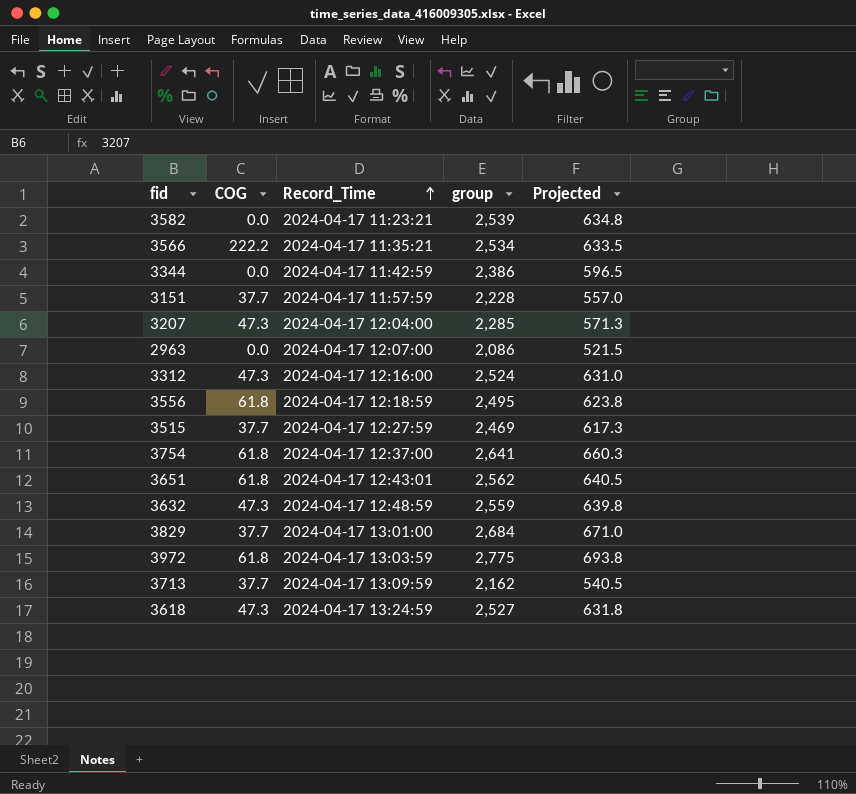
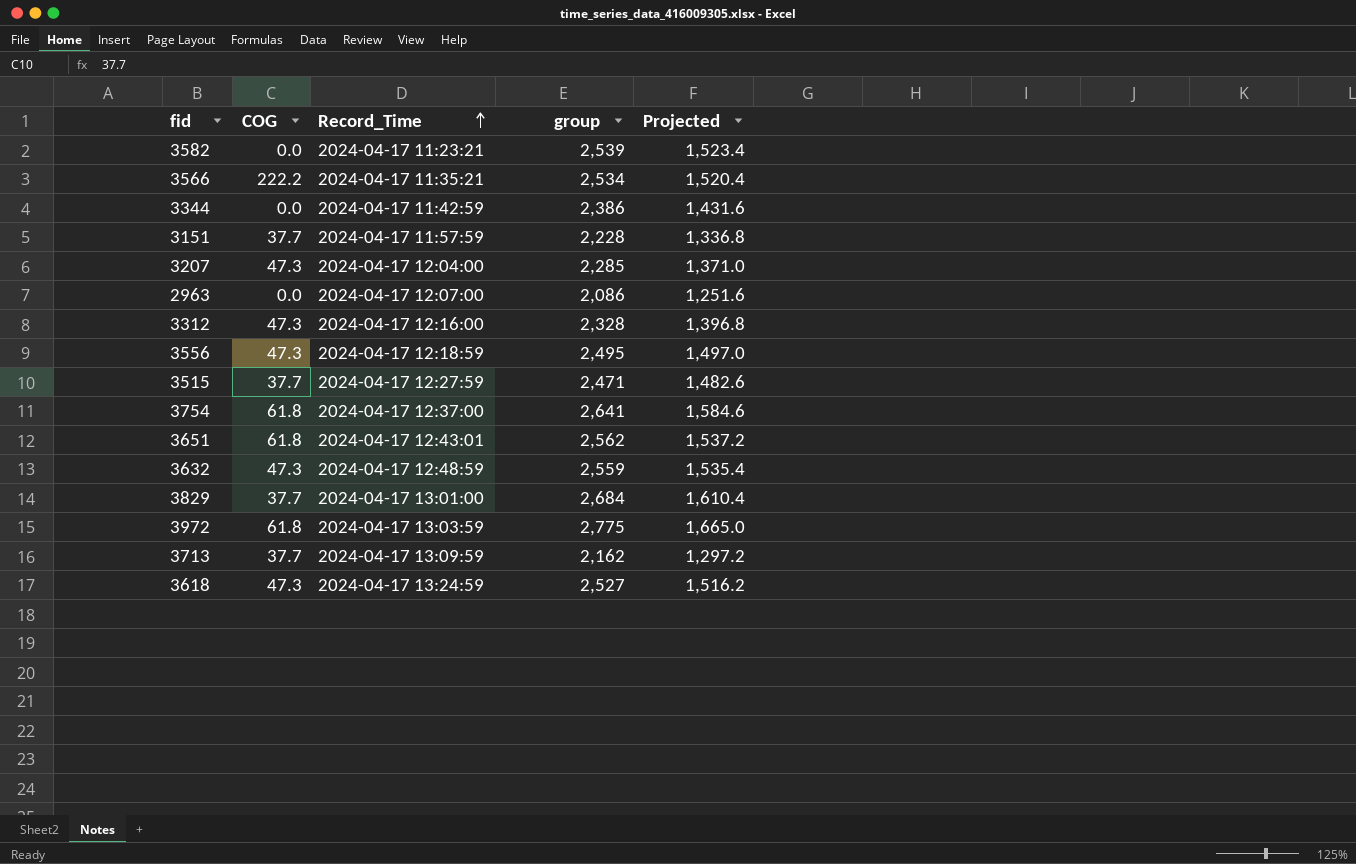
column Projected | formula: [group] * 0.25 -> [group] * 0.6
3312 | group: 2,524 -> 2,328
3556 | COG: 61.8 -> 47.3
3515 | group: 2,469 -> 2,471

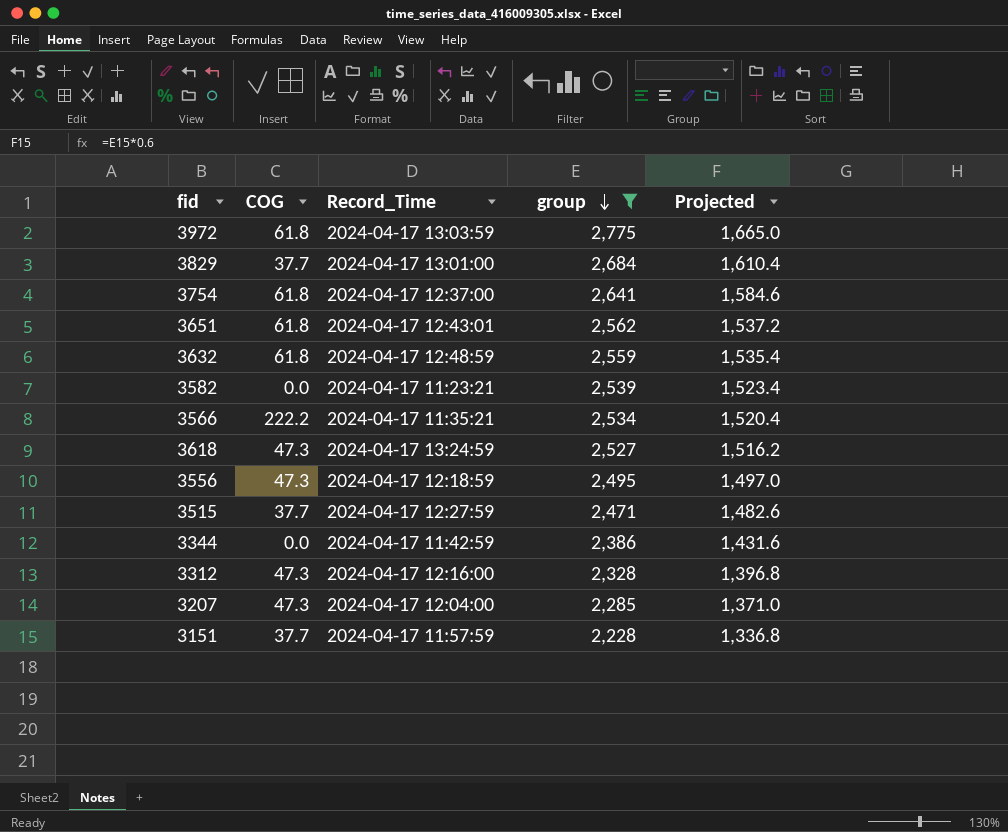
filter: none -> group >= 2,228
row order: Record_Time ascending -> group descending
3632 | COG: 47.3 -> 61.8

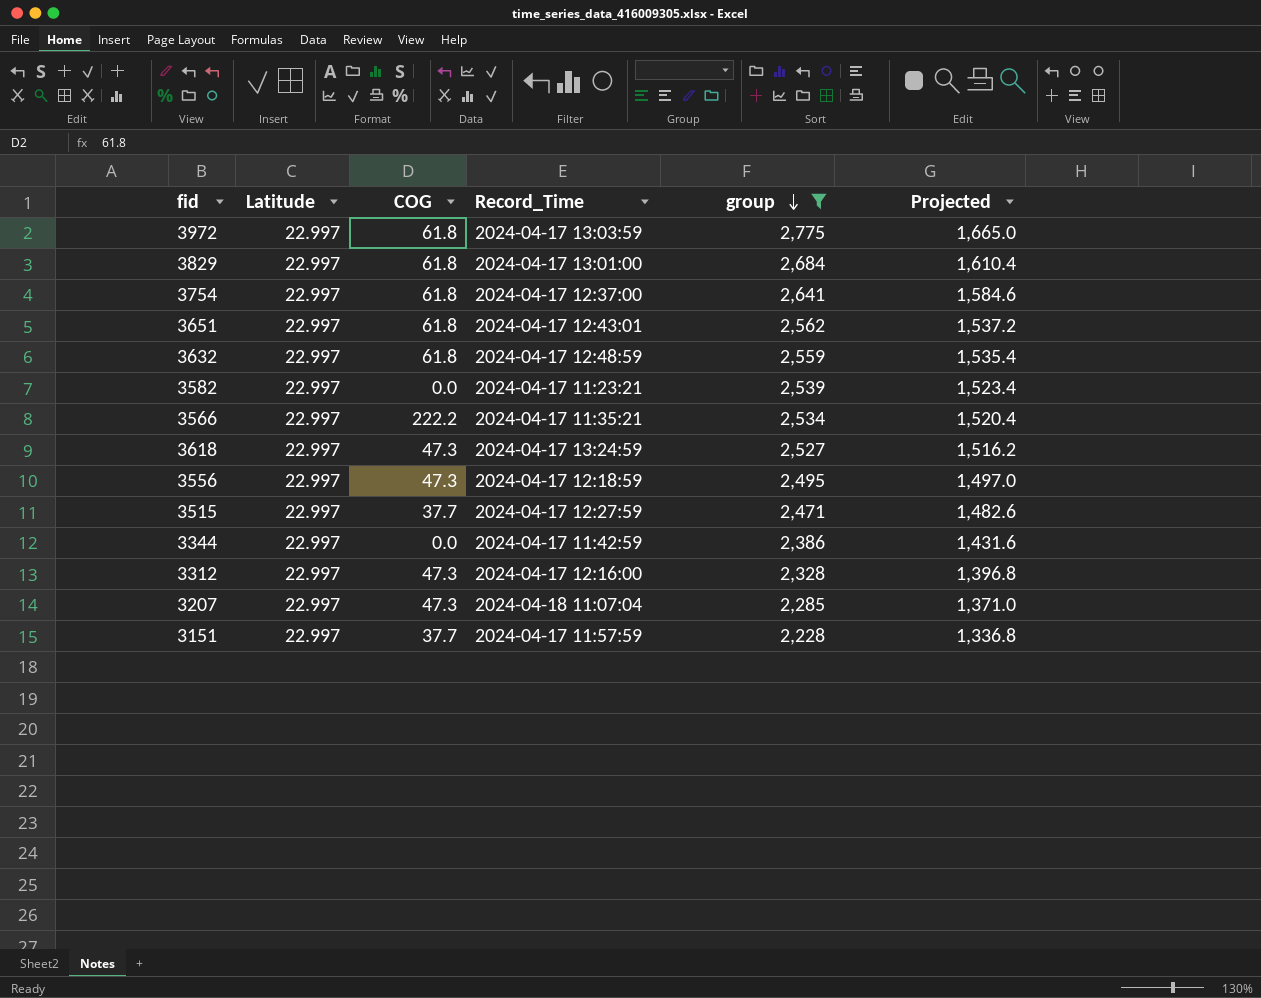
column Latitude | position: none -> 2
3829 | COG: 37.7 -> 61.8
3207 | Record_Time: 2024-04-17 12:04:00 -> 2024-04-18 11:07:04

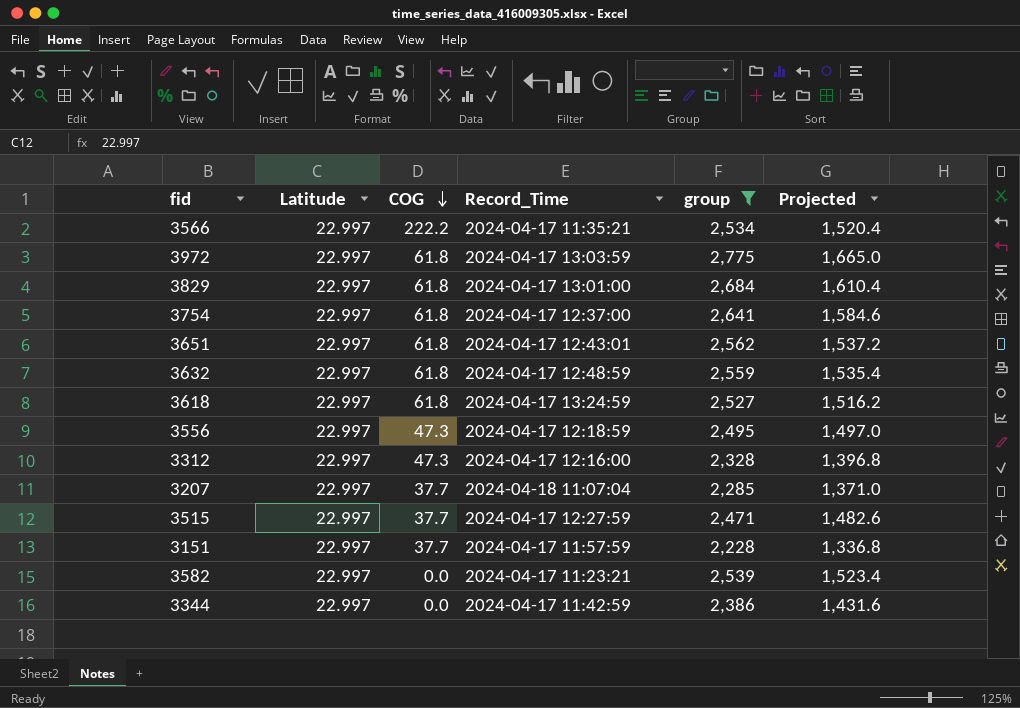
row order: group descending -> COG descending
3618 | COG: 47.3 -> 61.8
3207 | COG: 47.3 -> 37.7

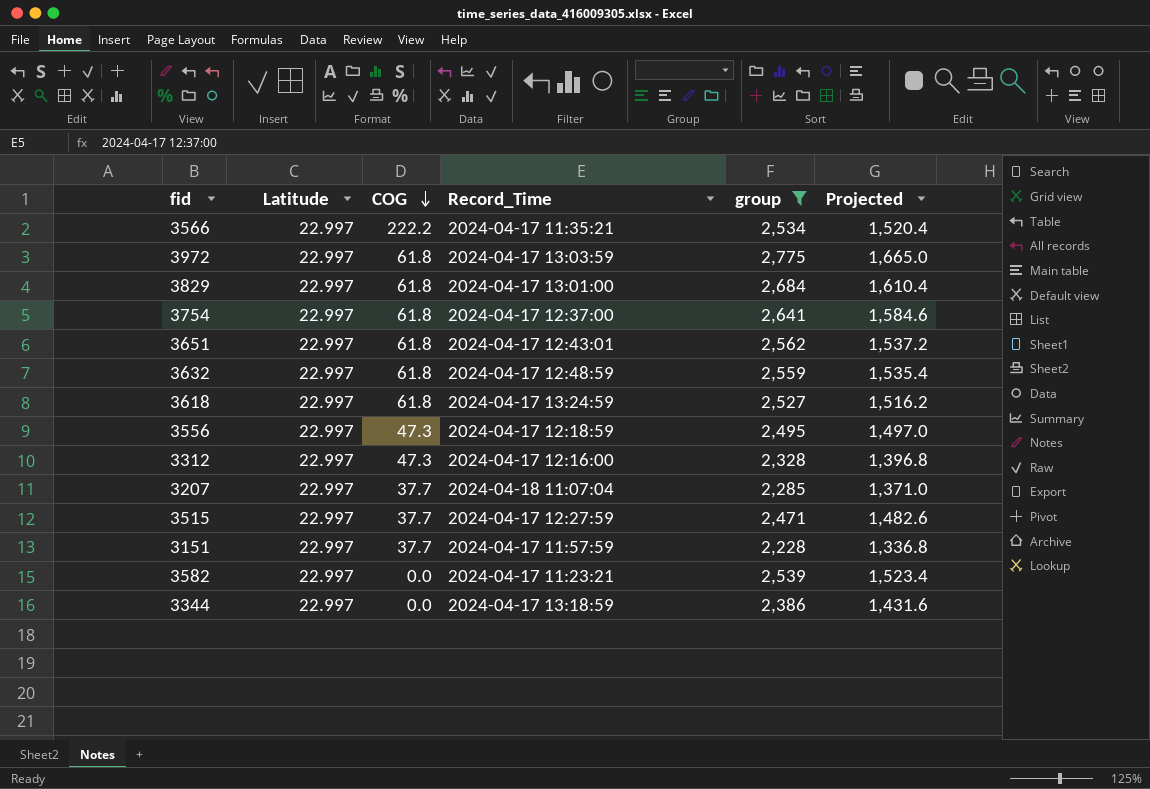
3344 | Record_Time: 2024-04-17 11:42:59 -> 2024-04-17 13:18:59

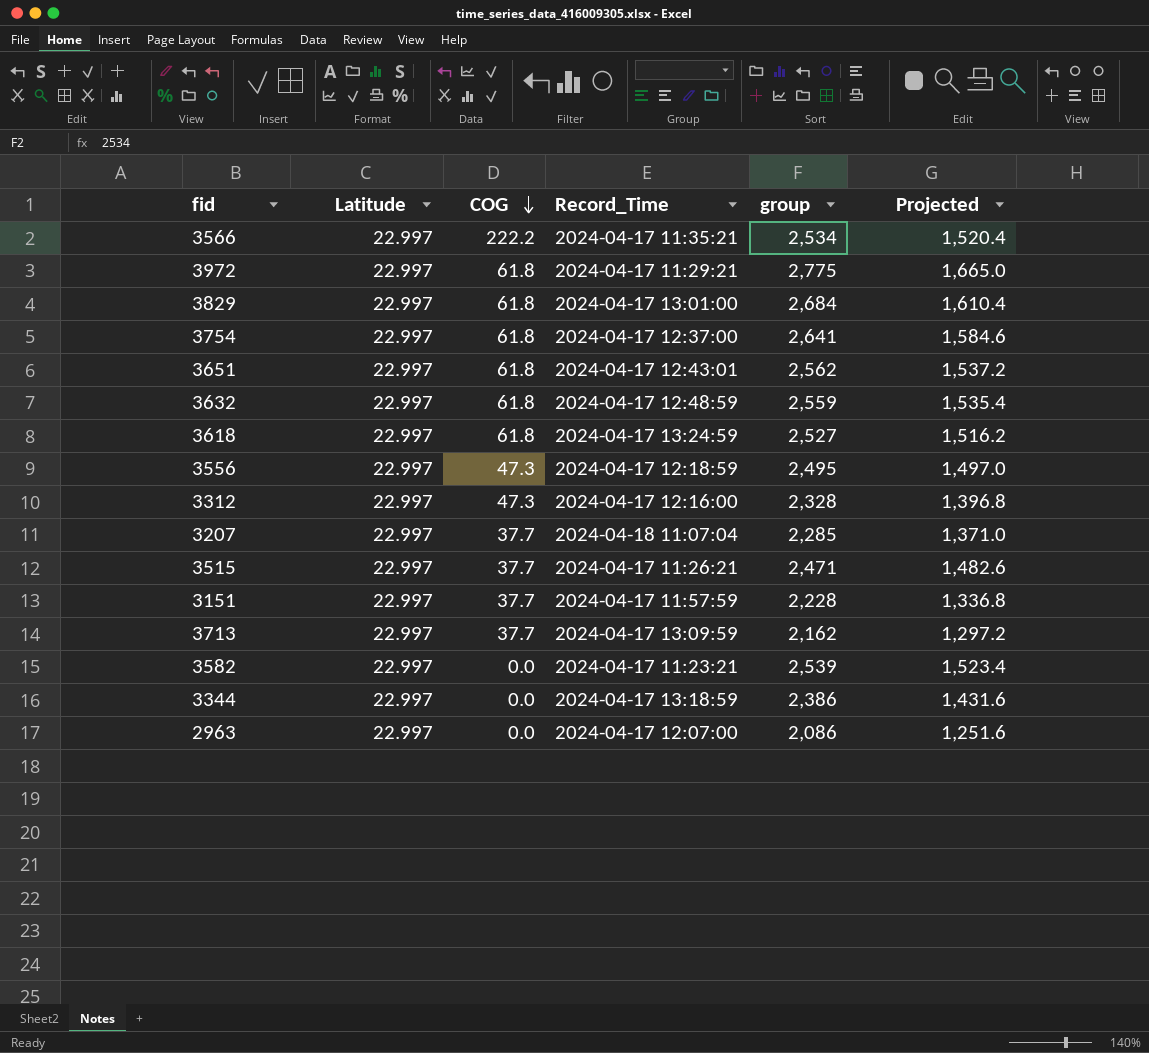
filter: group >= 2,228 -> none
3972 | Record_Time: 2024-04-17 13:03:59 -> 2024-04-17 11:29:21
3515 | Record_Time: 2024-04-17 12:27:59 -> 2024-04-17 11:26:21

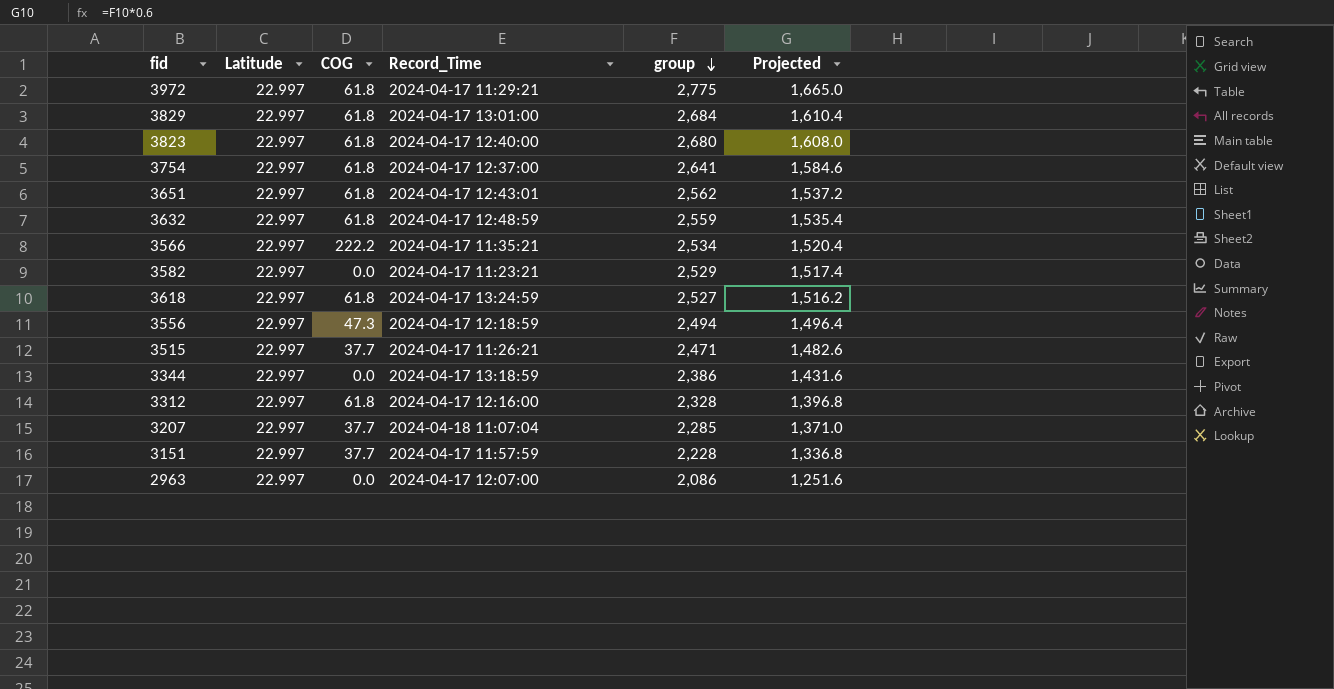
row order: COG descending -> group descending
row 3713: 22.997 | 37.7 | 2024-04-17 13:09:59 | 2,162 | 1,297.2 -> none
row 3823: none -> 22.997 | 61.8 | 2024-04-17 12:40:00 | 2,680 | 1,608.0
3582 | group: 2,539 -> 2,529
3582 | Projected: 1,523.4 -> 1,517.4
3556 | group: 2,495 -> 2,494
3556 | Projected: 1,497.0 -> 1,496.4
3312 | COG: 47.3 -> 61.8

